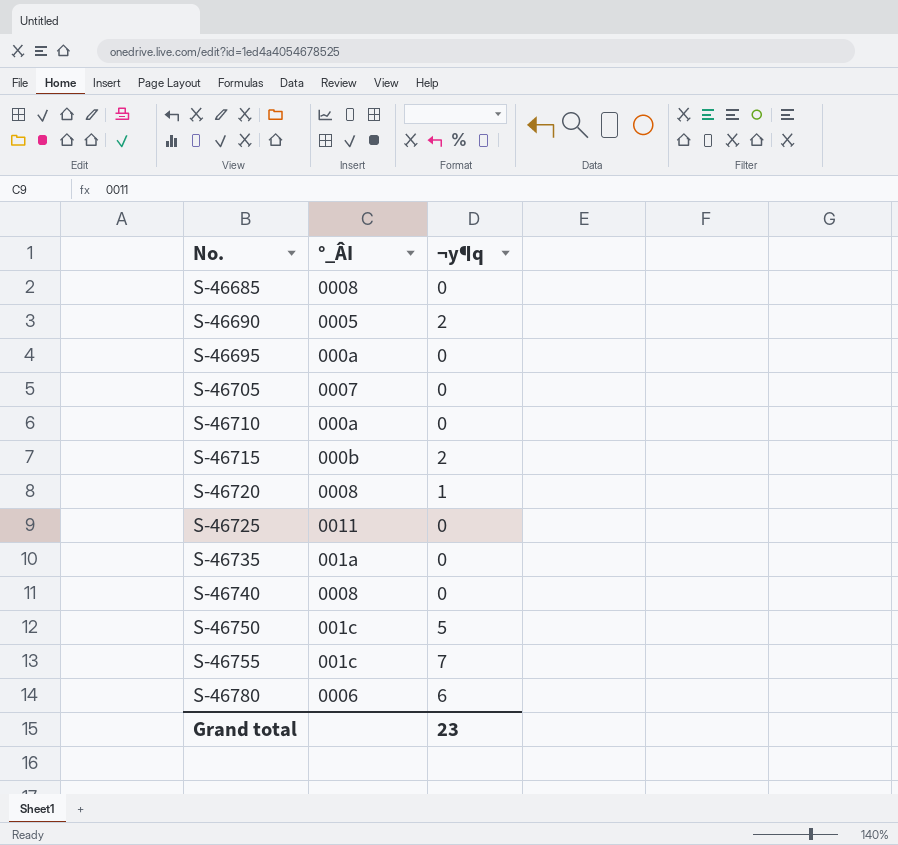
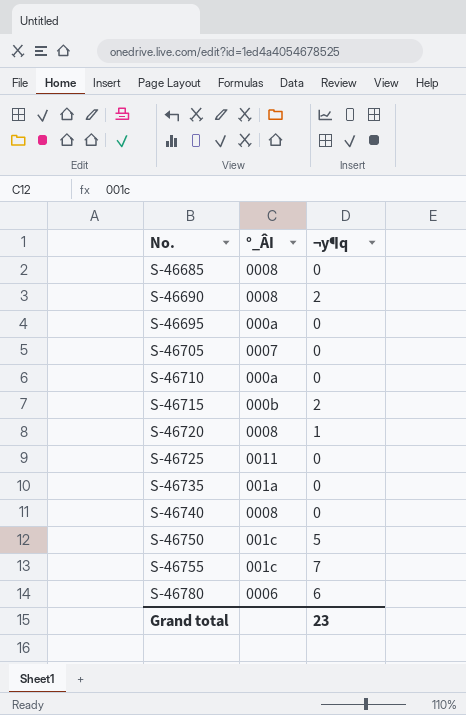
S-46690 | °_ÂI: 0005 -> 0008

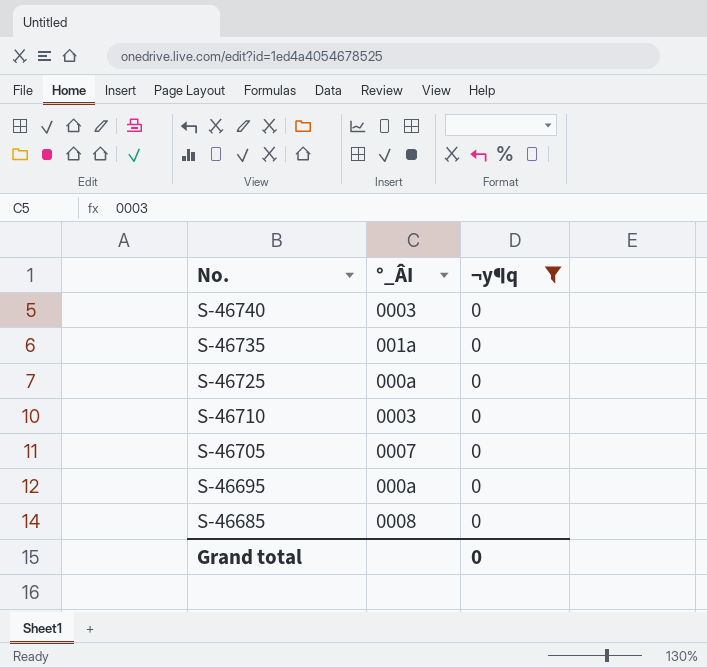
filter: none -> ¬y¶q = 0
row order: No. ascending -> No. descending
S-46740 | °_ÂI: 0008 -> 0003
S-46725 | °_ÂI: 0011 -> 000a
S-46710 | °_ÂI: 000a -> 0003
Grand total | ¬y¶q: 23 -> 0

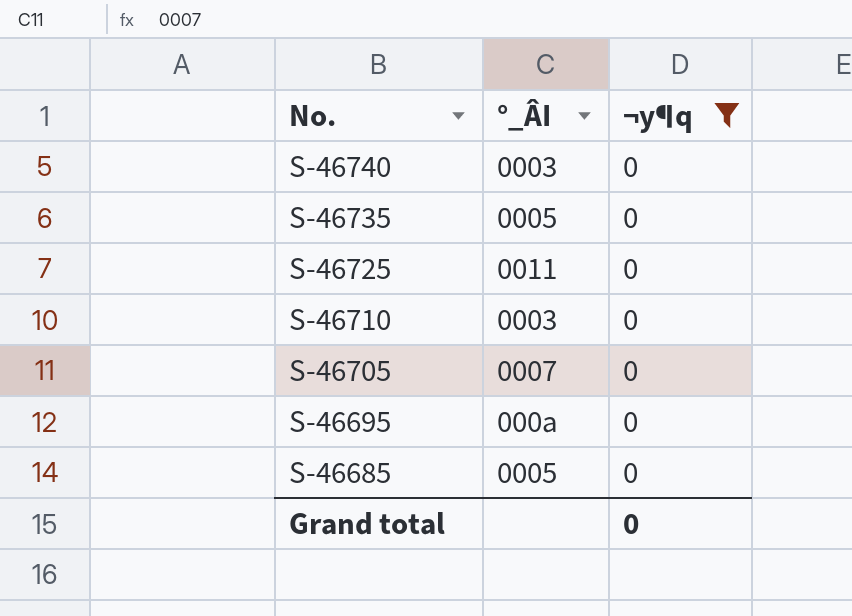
S-46735 | °_ÂI: 001a -> 0005
S-46725 | °_ÂI: 000a -> 0011
S-46685 | °_ÂI: 0008 -> 0005

